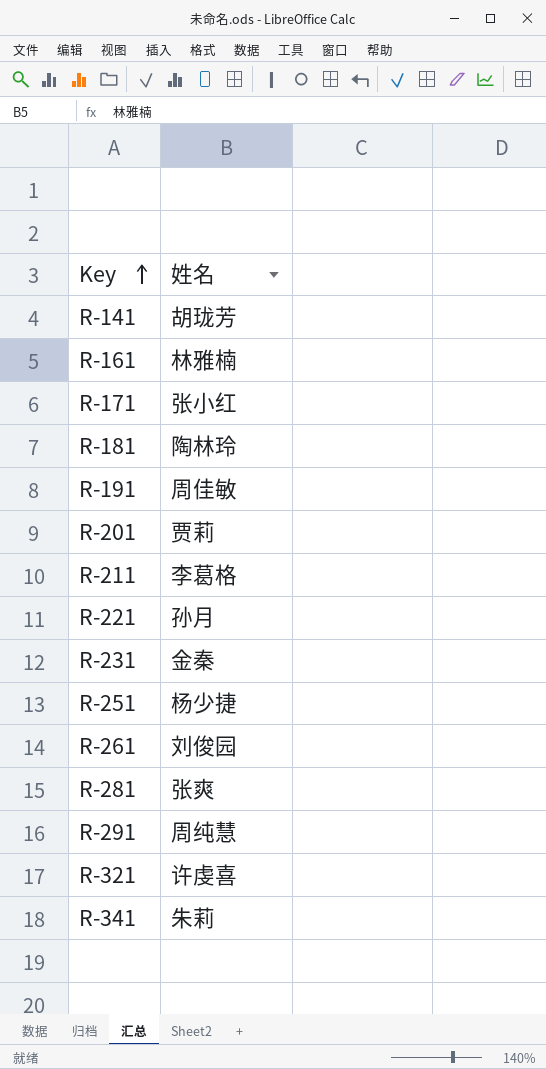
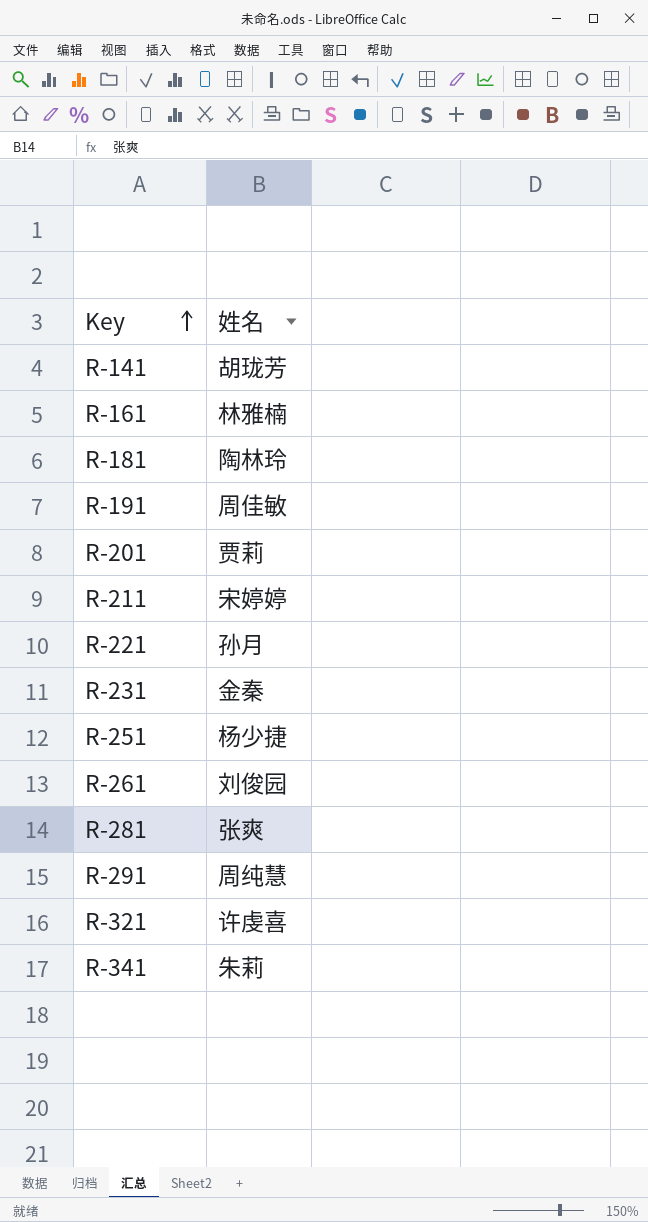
row R-171: 张小红 -> none
R-211 | 姓名: 李葛格 -> 宋婷婷

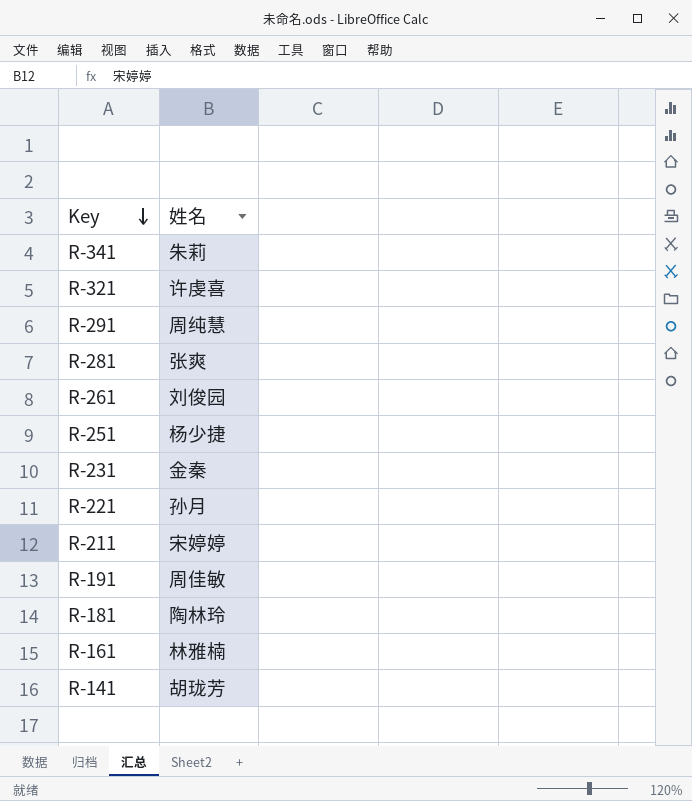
row order: Key ascending -> Key descending
row R-201: 贾莉 -> none

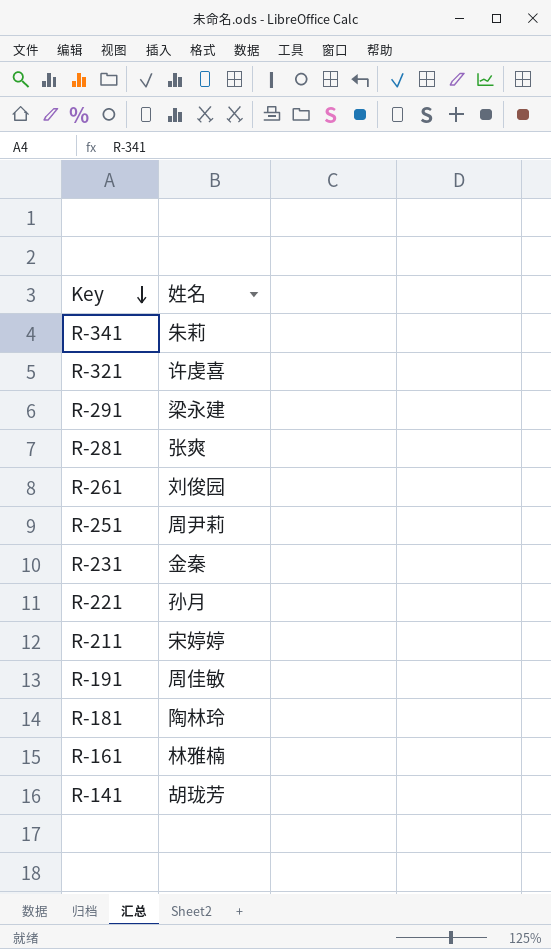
R-291 | 姓名: 周纯慧 -> 梁永建
R-251 | 姓名: 杨少捷 -> 周尹莉

